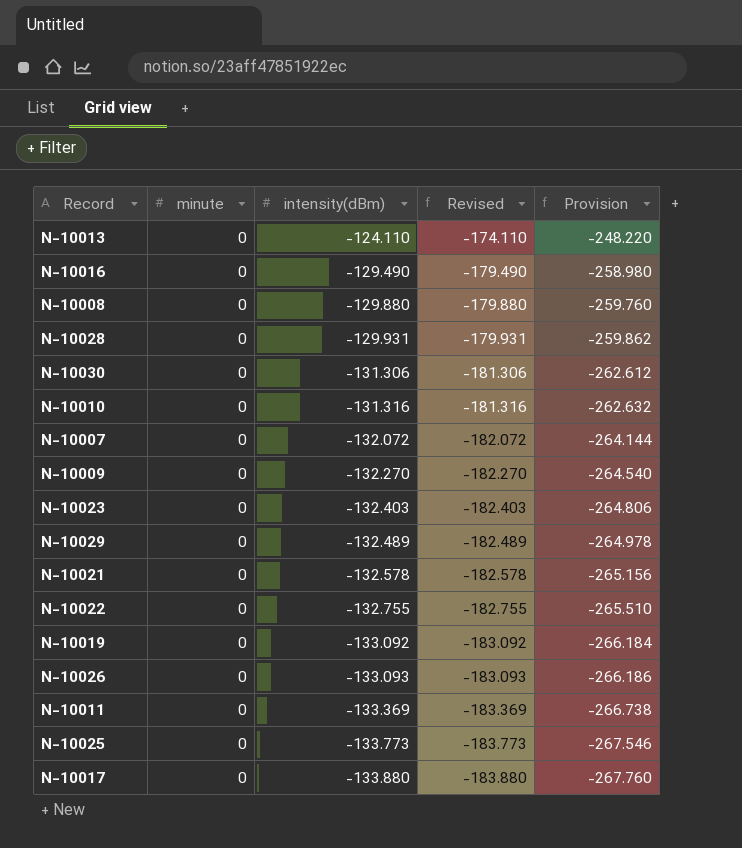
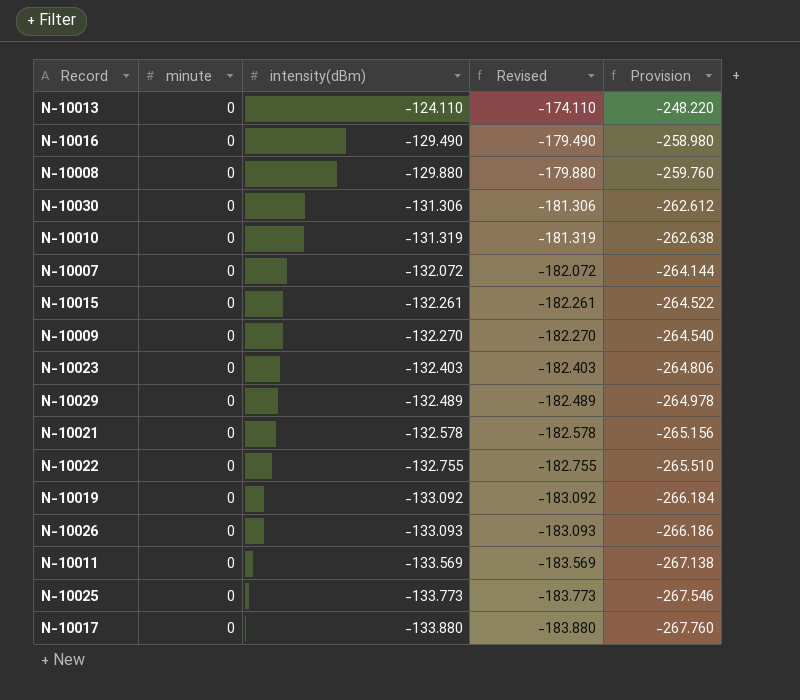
row N-10028: 0 | -129.931 | -179.931 | -259.862 -> none
N-10010 | intensity(dBm): -131.316 -> -131.319
N-10010 | Revised: -181.316 -> -181.319
N-10010 | Provision: -262.632 -> -262.638
row N-10015: none -> 0 | -132.261 | -182.261 | -264.522
N-10011 | intensity(dBm): -133.369 -> -133.569
N-10011 | Revised: -183.369 -> -183.569
N-10011 | Provision: -266.738 -> -267.138

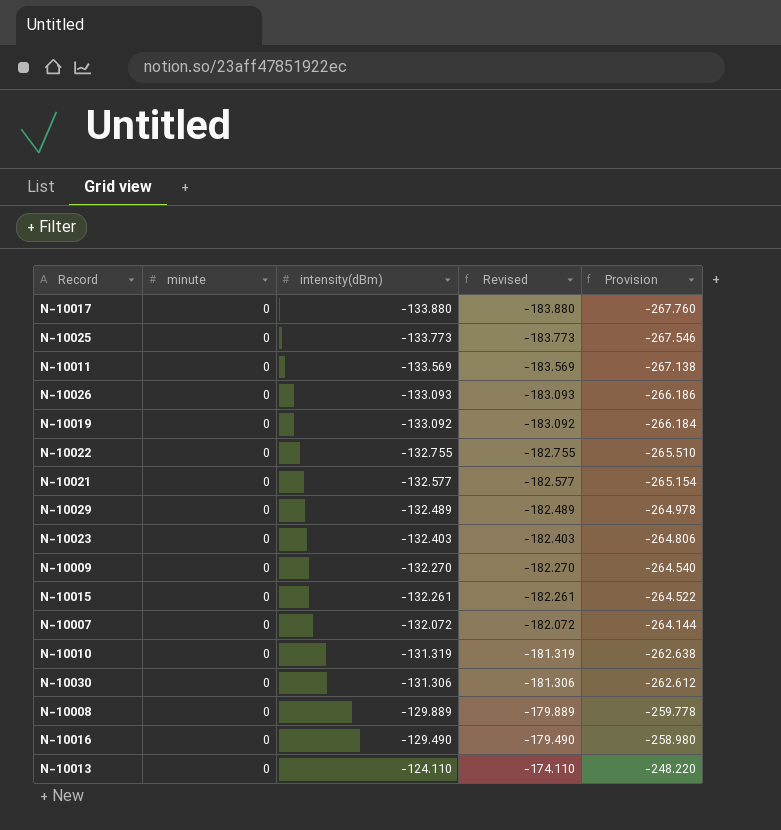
row order: intensity(dBm) descending -> intensity(dBm) ascending
N-10021 | intensity(dBm): -132.578 -> -132.577
N-10021 | Revised: -182.578 -> -182.577
N-10021 | Provision: -265.156 -> -265.154
N-10008 | intensity(dBm): -129.880 -> -129.889
N-10008 | Revised: -179.880 -> -179.889
N-10008 | Provision: -259.760 -> -259.778

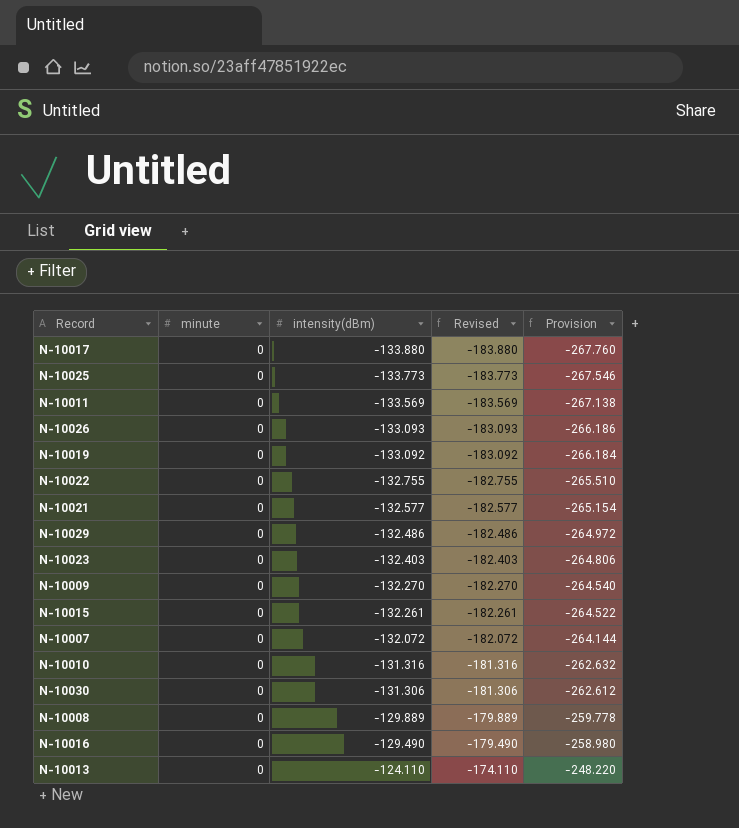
N-10029 | intensity(dBm): -132.489 -> -132.486
N-10029 | Revised: -182.489 -> -182.486
N-10029 | Provision: -264.978 -> -264.972
N-10010 | intensity(dBm): -131.319 -> -131.316
N-10010 | Revised: -181.319 -> -181.316
N-10010 | Provision: -262.638 -> -262.632

